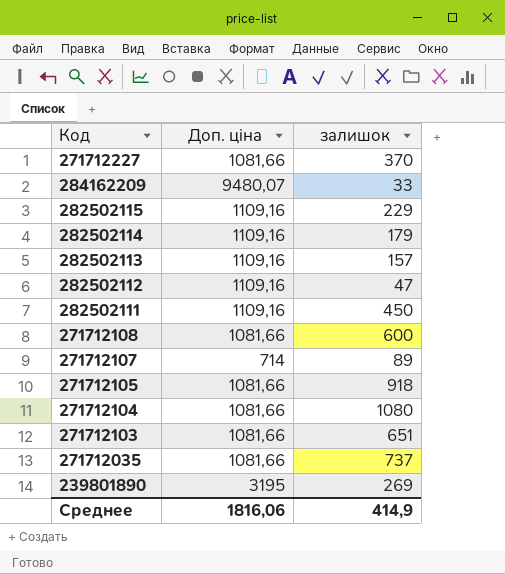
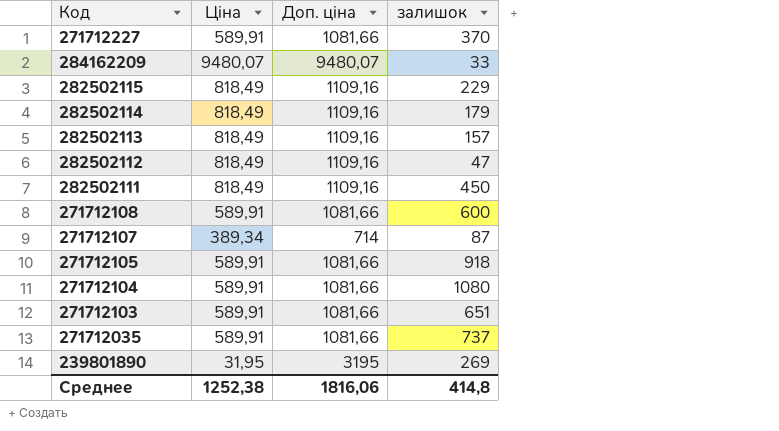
column Ціна | position: none -> 2
271712107 | залишок: 89 -> 87
Среднее | залишок: 414,9 -> 414,8

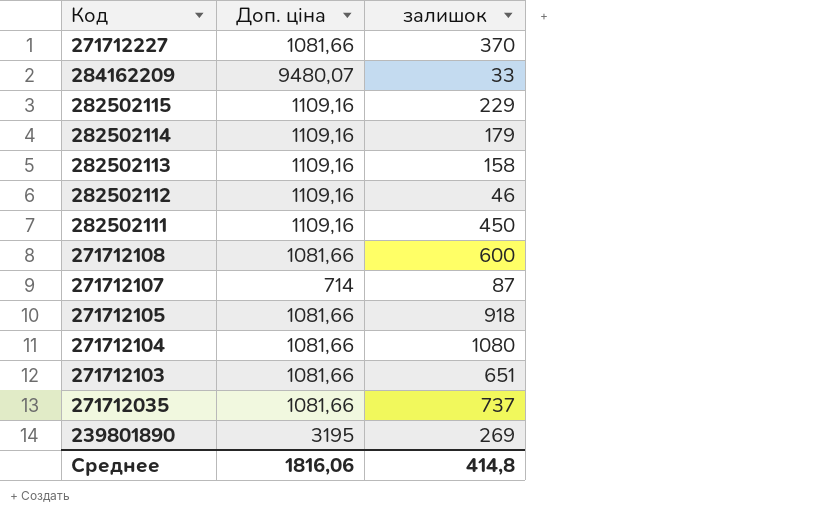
column Ціна | position: 2 -> none
282502113 | залишок: 157 -> 158
282502112 | залишок: 47 -> 46

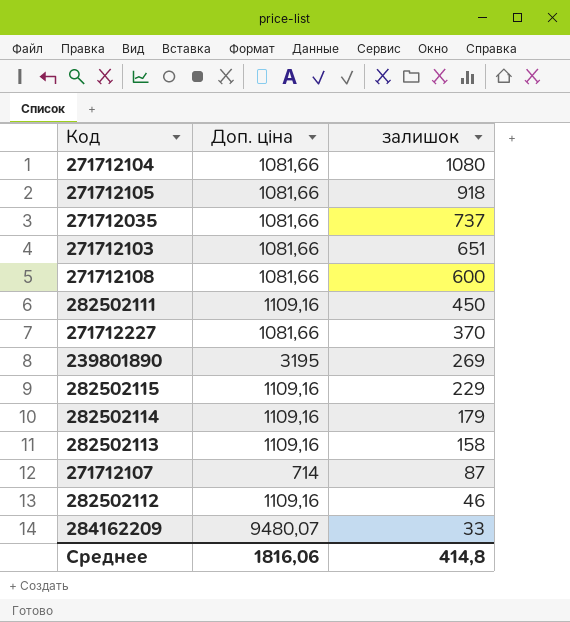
row order: none -> залишок descending

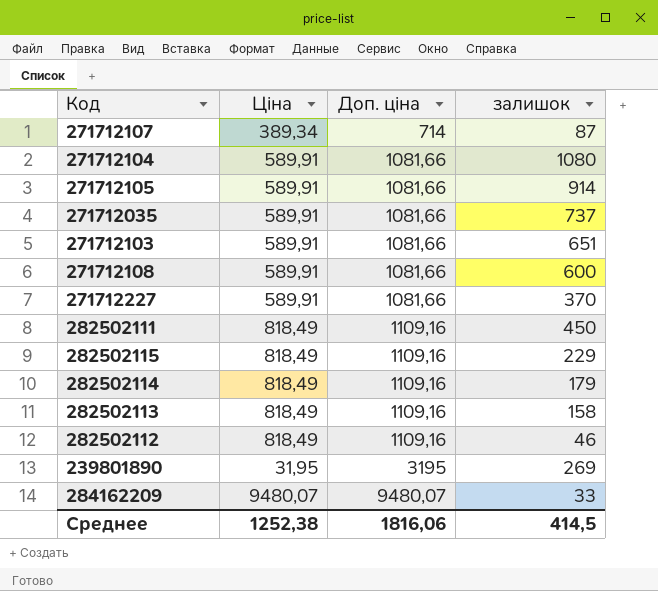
row order: залишок descending -> Доп. ціна ascending
column Ціна | position: none -> 2
271712105 | залишок: 918 -> 914
Среднее | залишок: 414,8 -> 414,5

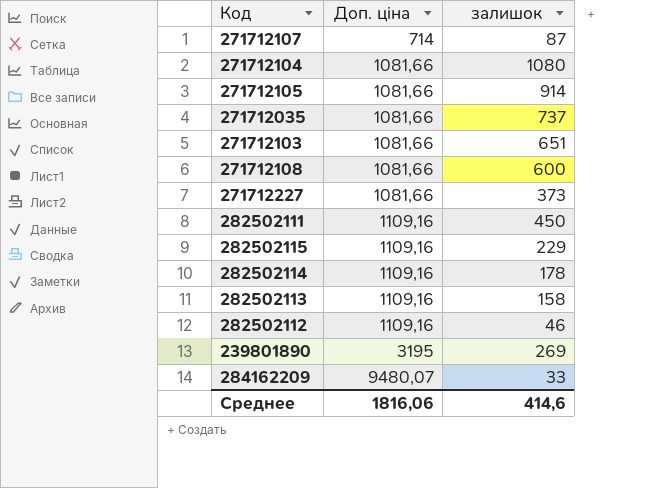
column Ціна | position: 2 -> none
271712227 | залишок: 370 -> 373
282502114 | залишок: 179 -> 178
Среднее | залишок: 414,5 -> 414,6

